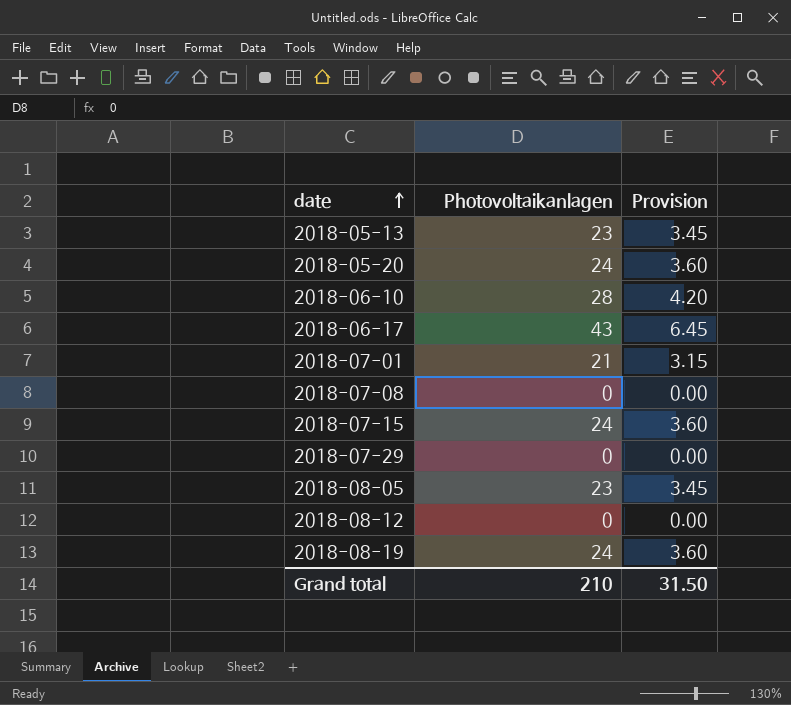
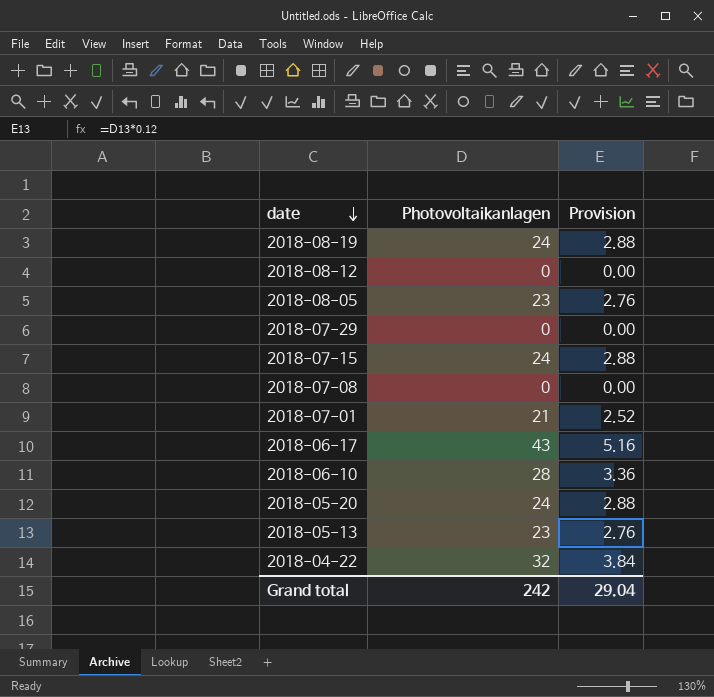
row order: date ascending -> date descending
column Provision | formula: [Photovoltaikanlagen] * 0.15 -> [Photovoltaikanlagen] * 0.12
row 2018-04-22: none -> 32 | 3.84
Grand total | Photovoltaikanlagen: 210 -> 242
Grand total | Provision: 31.50 -> 29.04

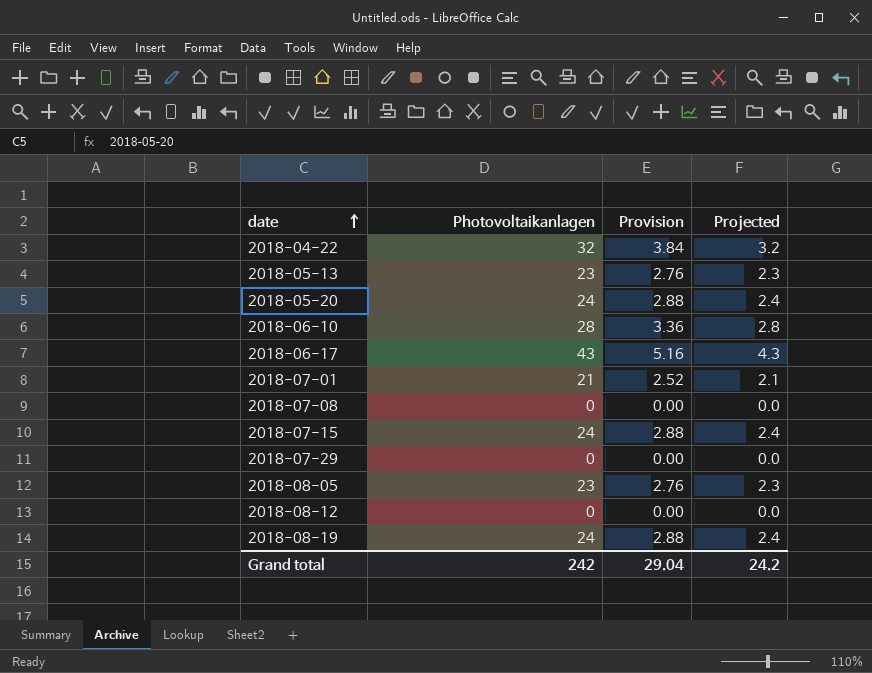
row order: date descending -> date ascending
column Projected | formula: none -> [Photovoltaikanlagen] * 0.1

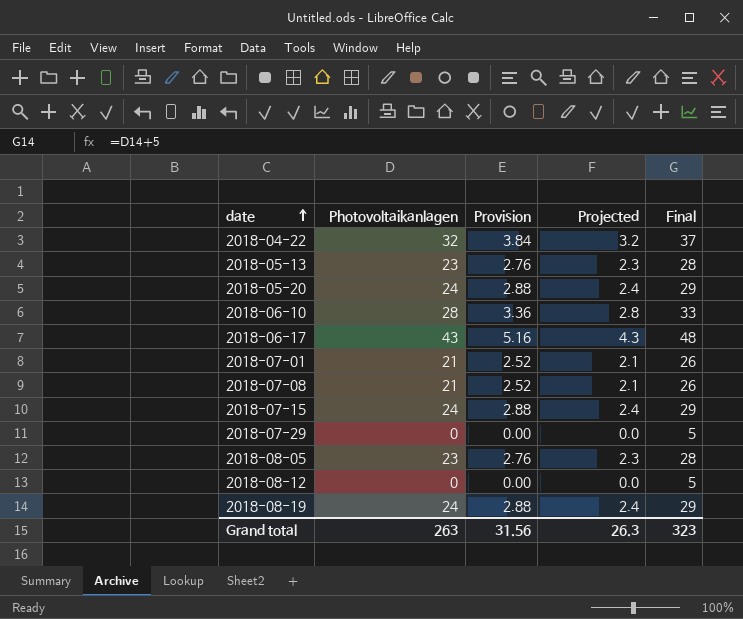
column Final | formula: none -> [Photovoltaikanlagen] + 5
2018-07-08 | Photovoltaikanlagen: 0 -> 21
2018-07-08 | Provision: 0.00 -> 2.52
2018-07-08 | Projected: 0.0 -> 2.1
Grand total | Photovoltaikanlagen: 242 -> 263
Grand total | Provision: 29.04 -> 31.56
Grand total | Projected: 24.2 -> 26.3

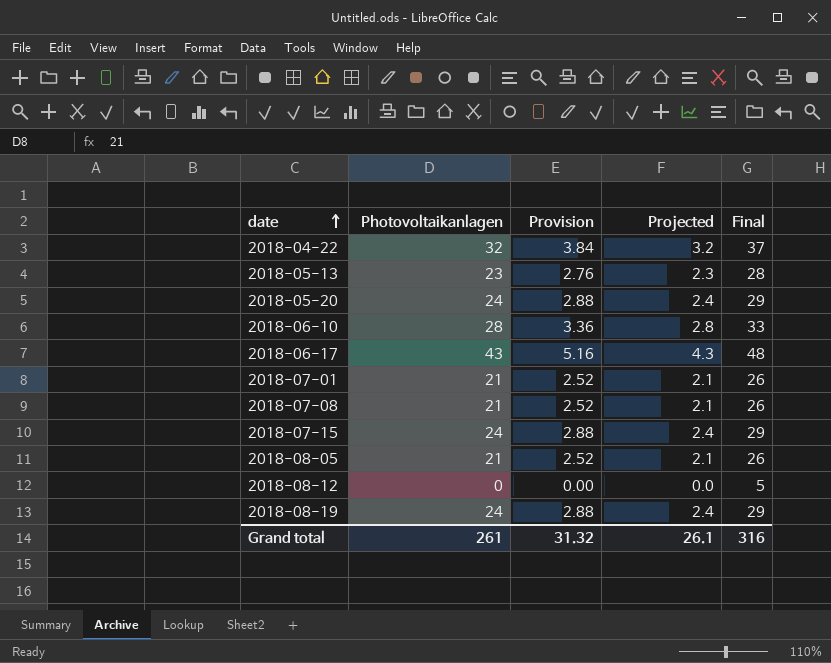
row 2018-07-29: 0 | 0.00 | 0.0 | 5 -> none
2018-08-05 | Photovoltaikanlagen: 23 -> 21
2018-08-05 | Provision: 2.76 -> 2.52
2018-08-05 | Projected: 2.3 -> 2.1
2018-08-05 | Final: 28 -> 26
Grand total | Photovoltaikanlagen: 263 -> 261
Grand total | Provision: 31.56 -> 31.32
Grand total | Projected: 26.3 -> 26.1
Grand total | Final: 323 -> 316

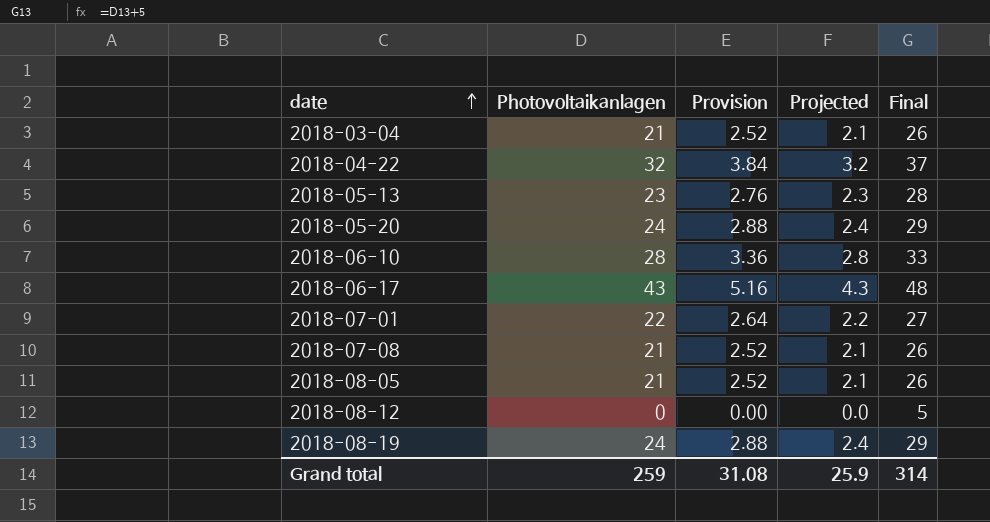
row 2018-07-15: 24 | 2.88 | 2.4 | 29 -> none
row 2018-03-04: none -> 21 | 2.52 | 2.1 | 26
2018-07-01 | Photovoltaikanlagen: 21 -> 22
2018-07-01 | Provision: 2.52 -> 2.64
2018-07-01 | Projected: 2.1 -> 2.2
2018-07-01 | Final: 26 -> 27
Grand total | Photovoltaikanlagen: 261 -> 259
Grand total | Provision: 31.32 -> 31.08
Grand total | Projected: 26.1 -> 25.9
Grand total | Final: 316 -> 314

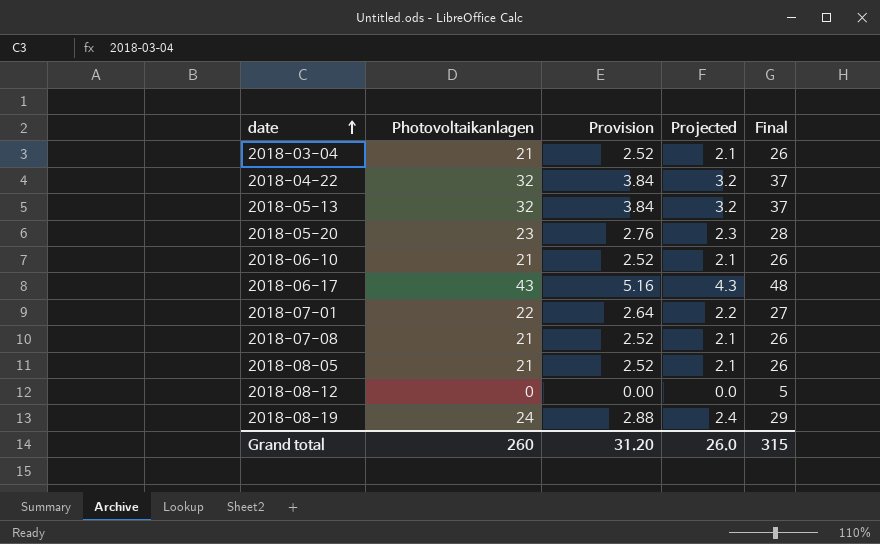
2018-05-13 | Photovoltaikanlagen: 23 -> 32
2018-05-13 | Provision: 2.76 -> 3.84
2018-05-13 | Projected: 2.3 -> 3.2
2018-05-13 | Final: 28 -> 37
2018-05-20 | Photovoltaikanlagen: 24 -> 23
2018-05-20 | Provision: 2.88 -> 2.76
2018-05-20 | Projected: 2.4 -> 2.3
2018-05-20 | Final: 29 -> 28
2018-06-10 | Photovoltaikanlagen: 28 -> 21
2018-06-10 | Provision: 3.36 -> 2.52
2018-06-10 | Projected: 2.8 -> 2.1
2018-06-10 | Final: 33 -> 26
Grand total | Photovoltaikanlagen: 259 -> 260
Grand total | Provision: 31.08 -> 31.20
Grand total | Projected: 25.9 -> 26.0
Grand total | Final: 314 -> 315

